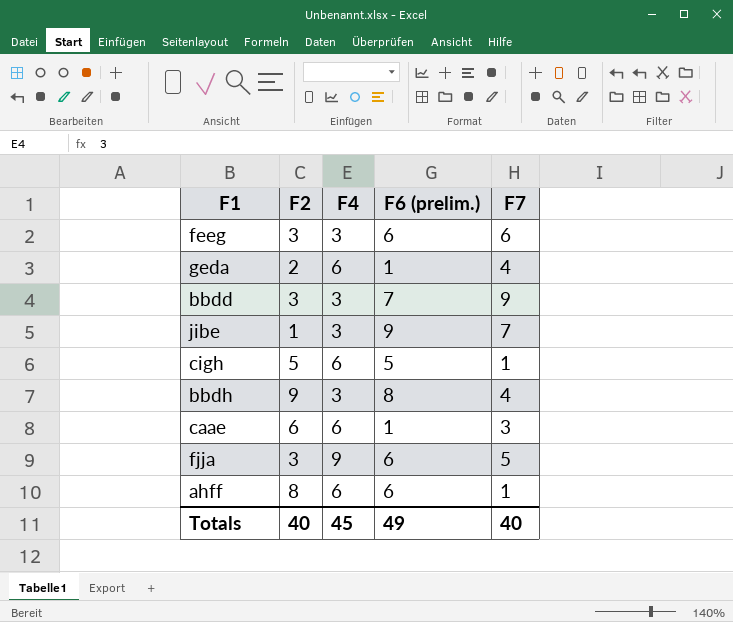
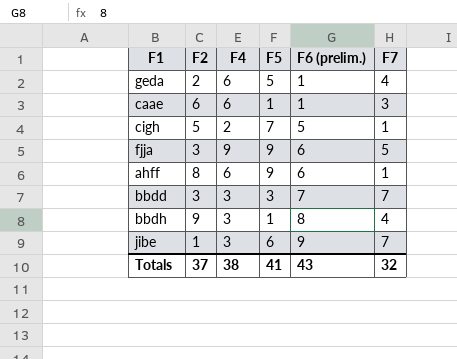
row order: none -> F6 (prelim.) ascending
column F5 | position: none -> 4
row feeg: 3 | 3 | 6 | 6 -> none
cigh | F4: 6 -> 2
bbdd | F7: 9 -> 7
Totals | F2: 40 -> 37
Totals | F4: 45 -> 38
Totals | F6 (prelim.): 49 -> 43
Totals | F7: 40 -> 32

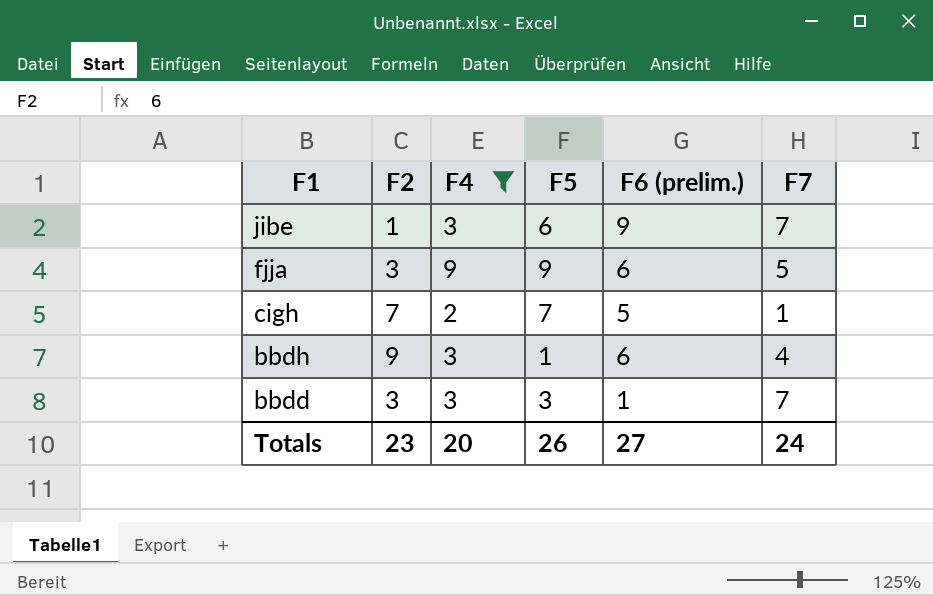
filter: none -> F4 != 6
row order: F6 (prelim.) ascending -> F1 descending
cigh | F2: 5 -> 7
bbdh | F6 (prelim.): 8 -> 6
bbdd | F6 (prelim.): 7 -> 1
Totals | F2: 37 -> 23
Totals | F4: 38 -> 20
Totals | F5: 41 -> 26
Totals | F6 (prelim.): 43 -> 27
Totals | F7: 32 -> 24

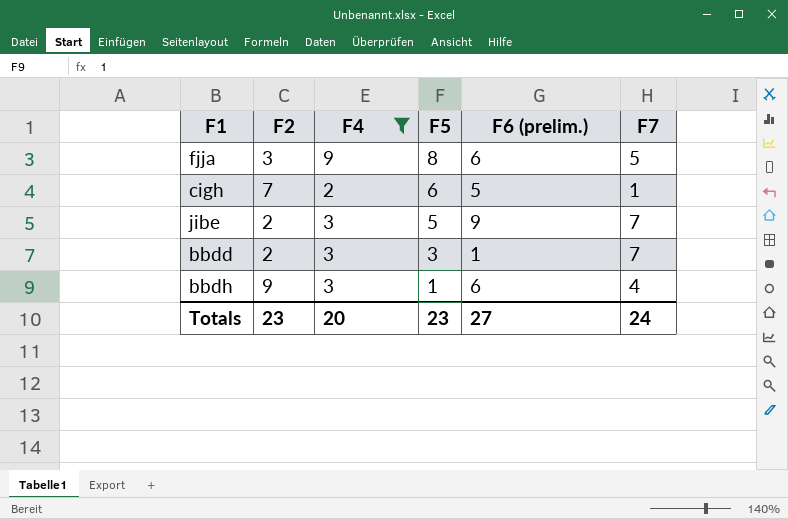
row order: F1 descending -> F5 descending
fjja | F5: 9 -> 8
cigh | F5: 7 -> 6
jibe | F2: 1 -> 2
jibe | F5: 6 -> 5
bbdd | F2: 3 -> 2
Totals | F5: 26 -> 23

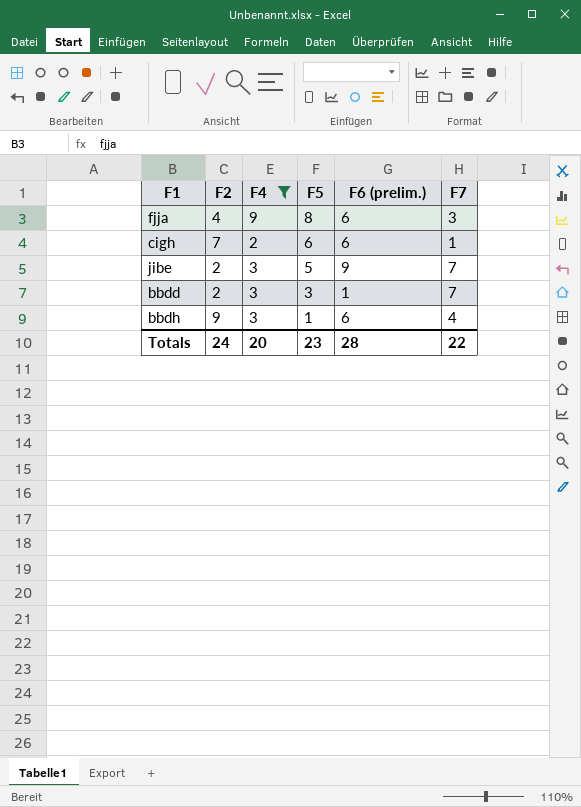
fjja | F2: 3 -> 4
fjja | F7: 5 -> 3
cigh | F6 (prelim.): 5 -> 6
Totals | F2: 23 -> 24
Totals | F6 (prelim.): 27 -> 28
Totals | F7: 24 -> 22

